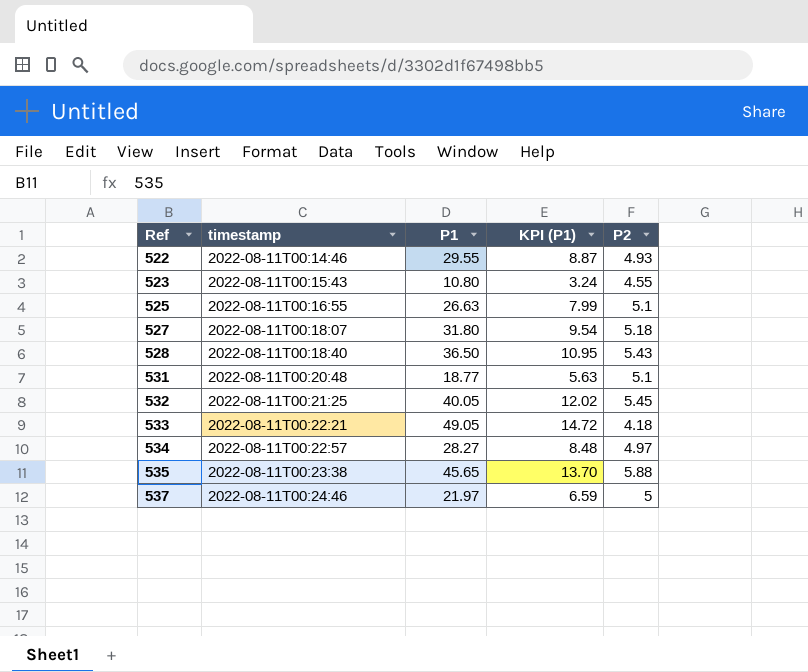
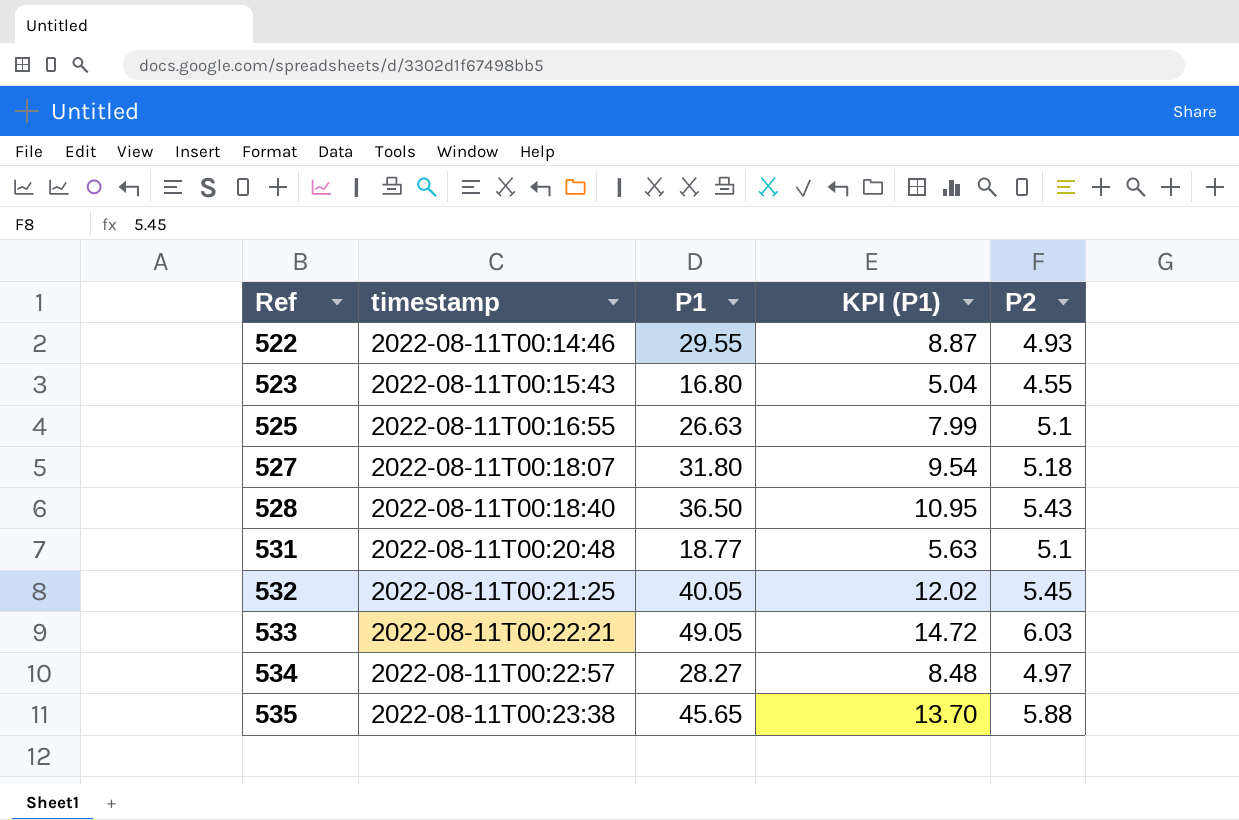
row 537: 2022-08-11T00:24:46 | 21.97 | 6.59 | 5 -> none
523 | P1: 10.80 -> 16.80
523 | KPI (P1): 3.24 -> 5.04
533 | P2: 4.18 -> 6.03

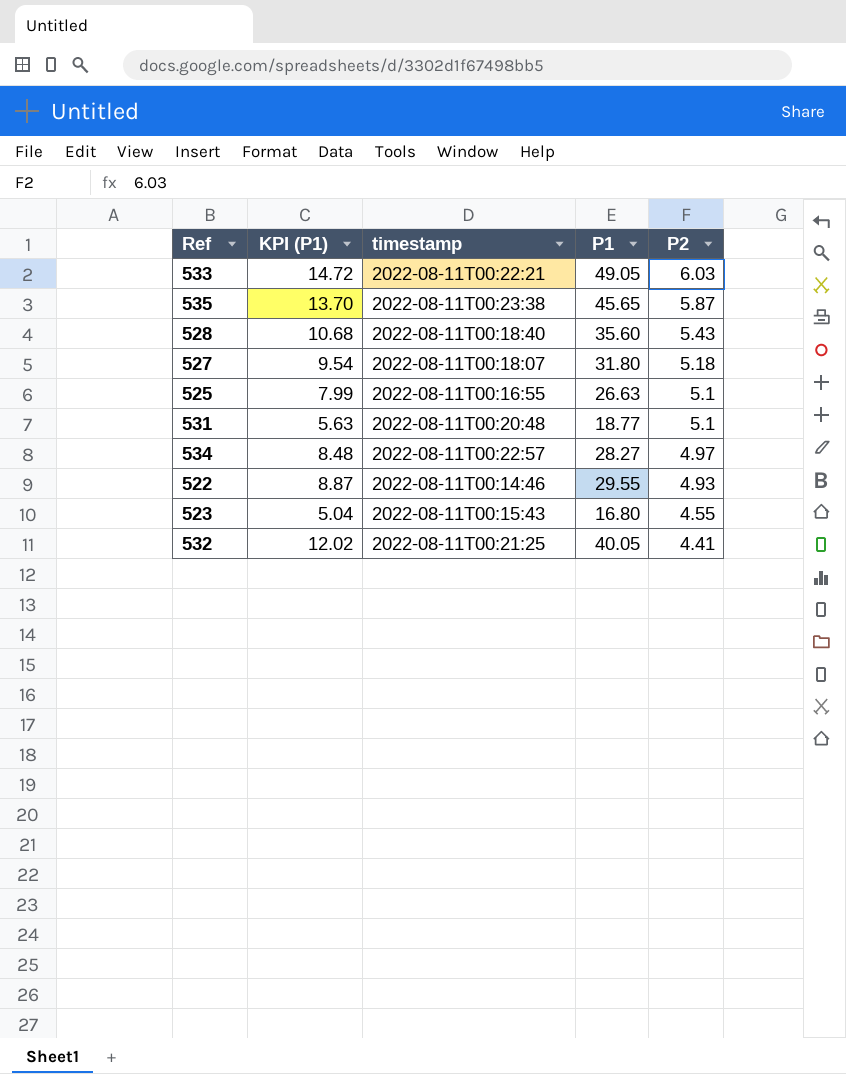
row order: Ref ascending -> P2 descending
column KPI (P1) | position: 4 -> 2
535 | P2: 5.88 -> 5.87
528 | KPI (P1): 10.95 -> 10.68
528 | P1: 36.50 -> 35.60
532 | P2: 5.45 -> 4.41

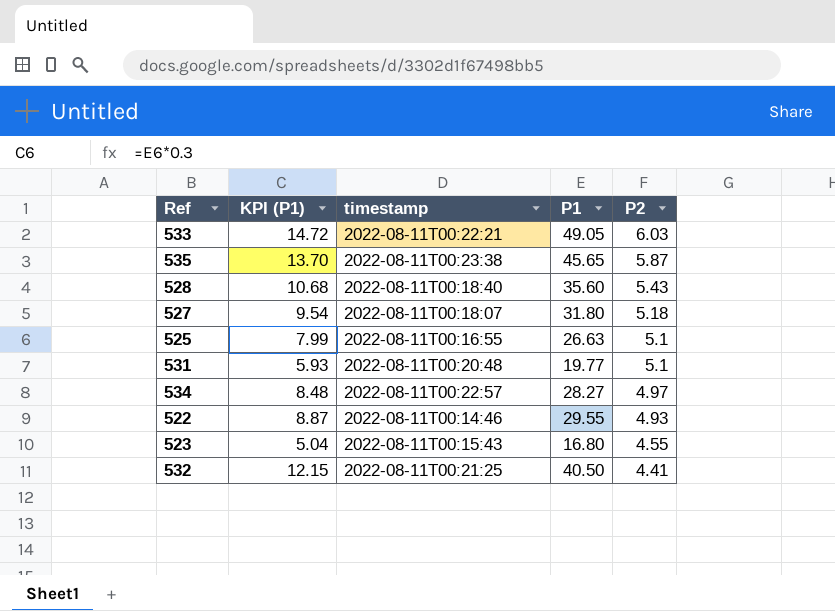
531 | KPI (P1): 5.63 -> 5.93
531 | P1: 18.77 -> 19.77
532 | KPI (P1): 12.02 -> 12.15
532 | P1: 40.05 -> 40.50

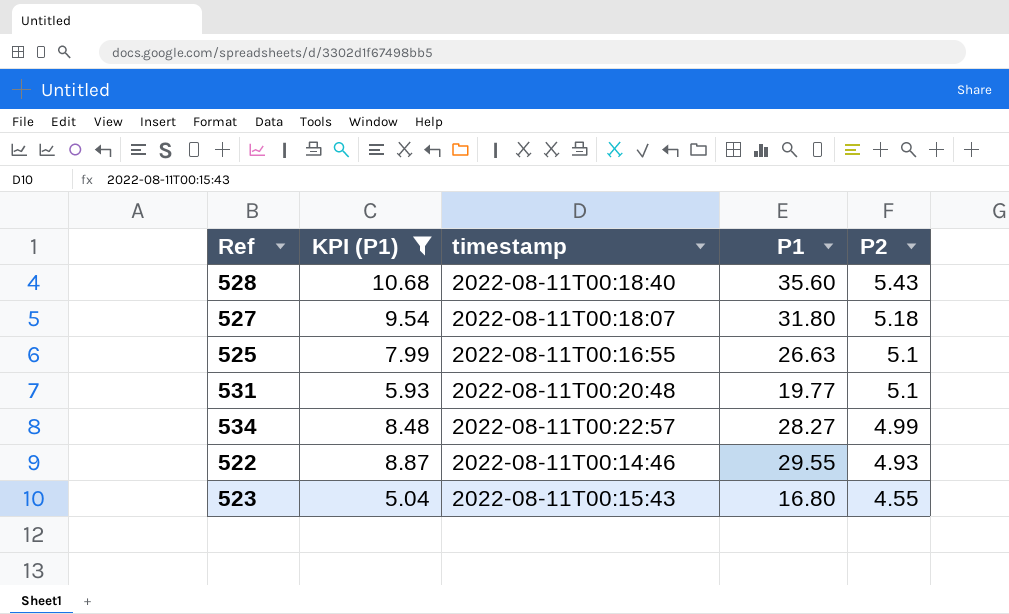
filter: none -> KPI (P1) <= 10.68
534 | P2: 4.97 -> 4.99

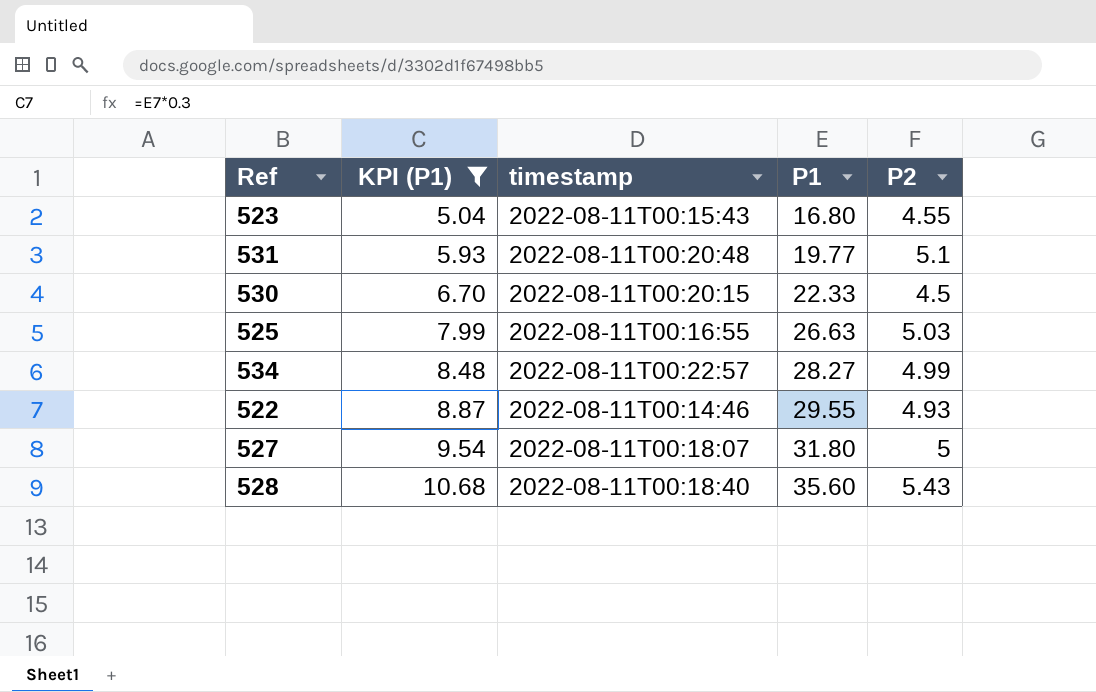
row order: P2 descending -> KPI (P1) ascending
row 530: none -> 6.70 | 2022-08-11T00:20:15 | 22.33 | 4.5
525 | P2: 5.1 -> 5.03
527 | P2: 5.18 -> 5

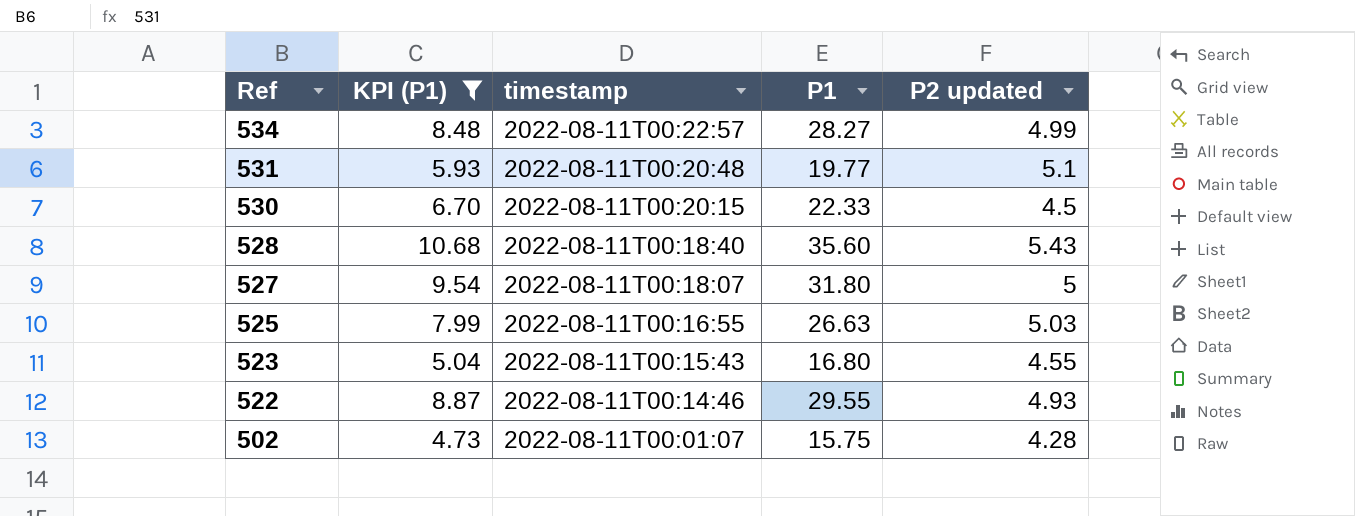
row order: KPI (P1) ascending -> Ref descending
column name: P2 -> P2 updated
row 502: none -> 4.73 | 2022-08-11T00:01:07 | 15.75 | 4.28

